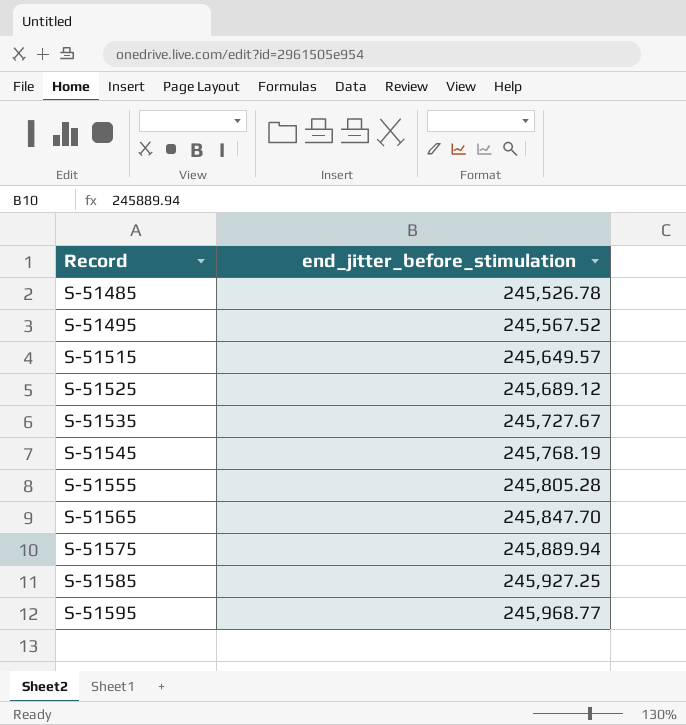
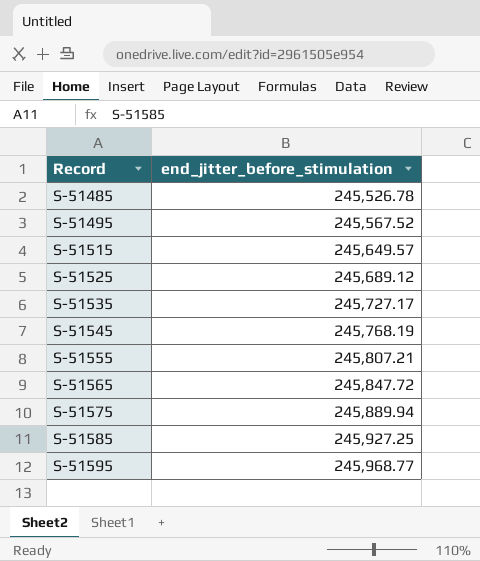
S-51535 | end_jitter_before_stimulation: 245,727.67 -> 245,727.17
S-51555 | end_jitter_before_stimulation: 245,805.28 -> 245,807.21
S-51565 | end_jitter_before_stimulation: 245,847.70 -> 245,847.72

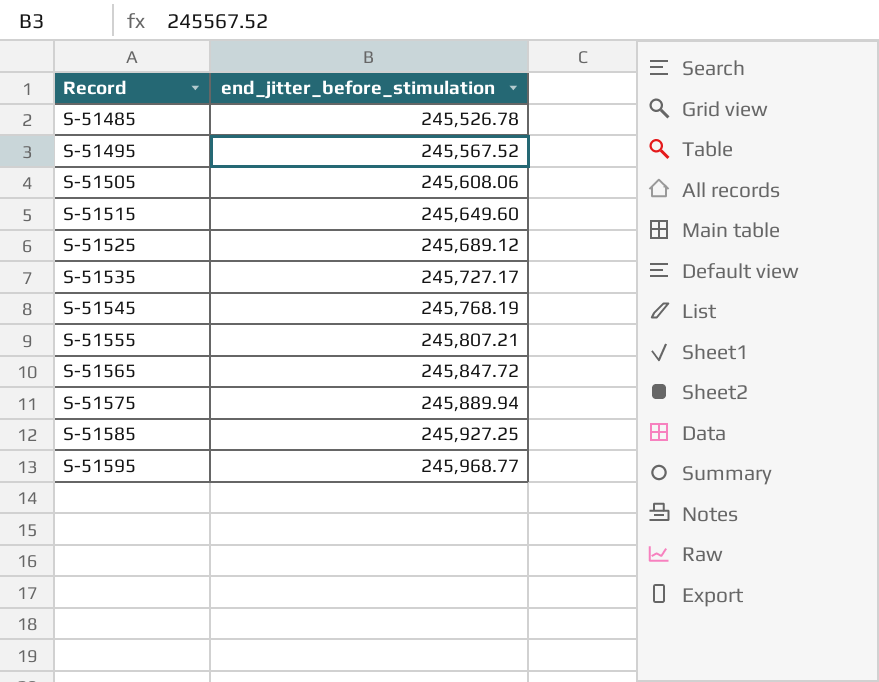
row S-51505: none -> 245,608.06
S-51515 | end_jitter_before_stimulation: 245,649.57 -> 245,649.60

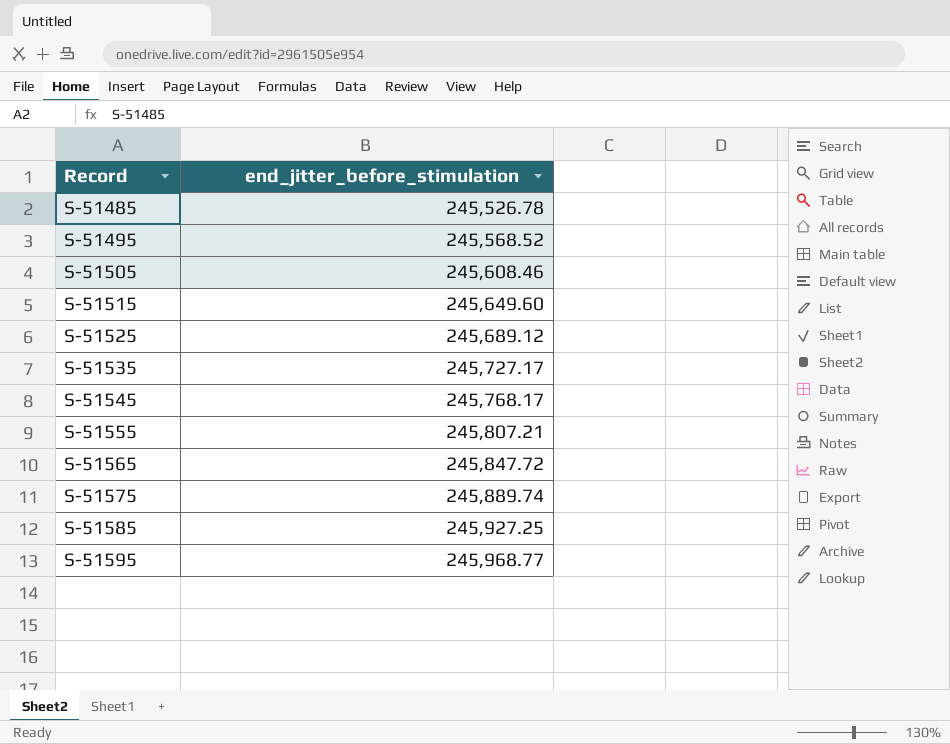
S-51495 | end_jitter_before_stimulation: 245,567.52 -> 245,568.52
S-51505 | end_jitter_before_stimulation: 245,608.06 -> 245,608.46
S-51545 | end_jitter_before_stimulation: 245,768.19 -> 245,768.17
S-51575 | end_jitter_before_stimulation: 245,889.94 -> 245,889.74

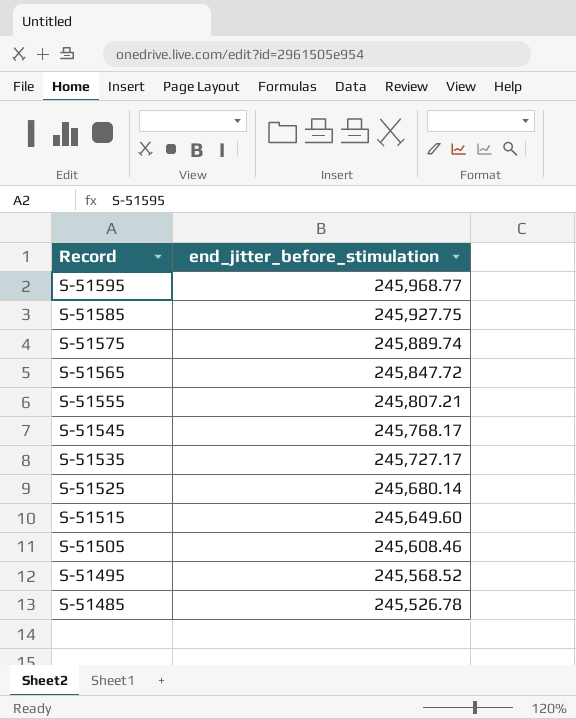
row order: Record ascending -> Record descending
S-51585 | end_jitter_before_stimulation: 245,927.25 -> 245,927.75
S-51525 | end_jitter_before_stimulation: 245,689.12 -> 245,680.14

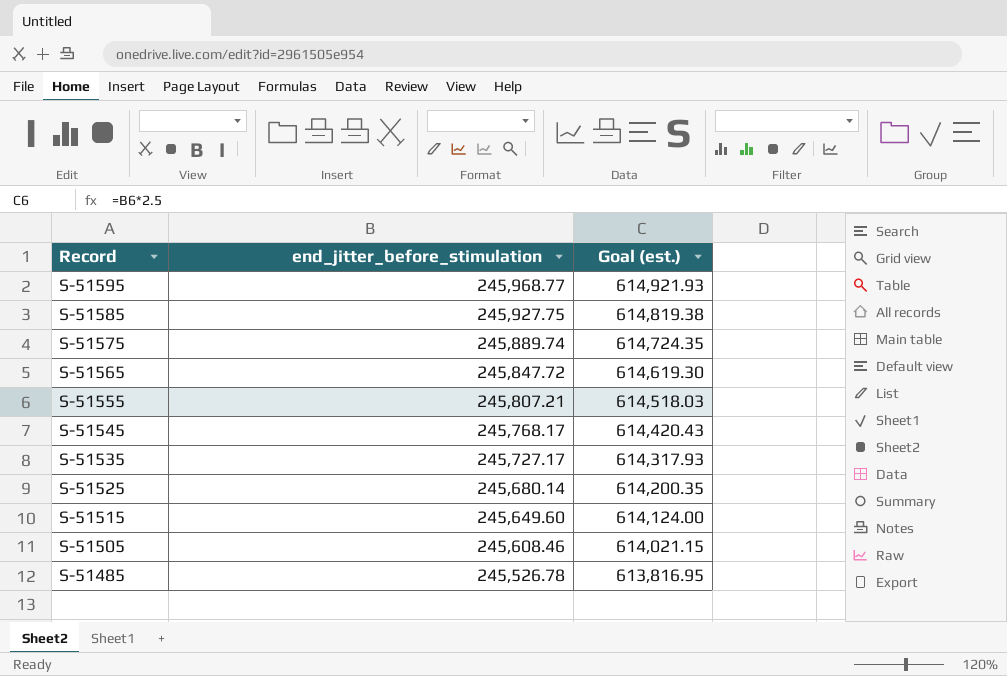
column Goal (est.) | formula: none -> [end_jitter_before_stimulation] * 2.5
row S-51495: 245,568.52 -> none

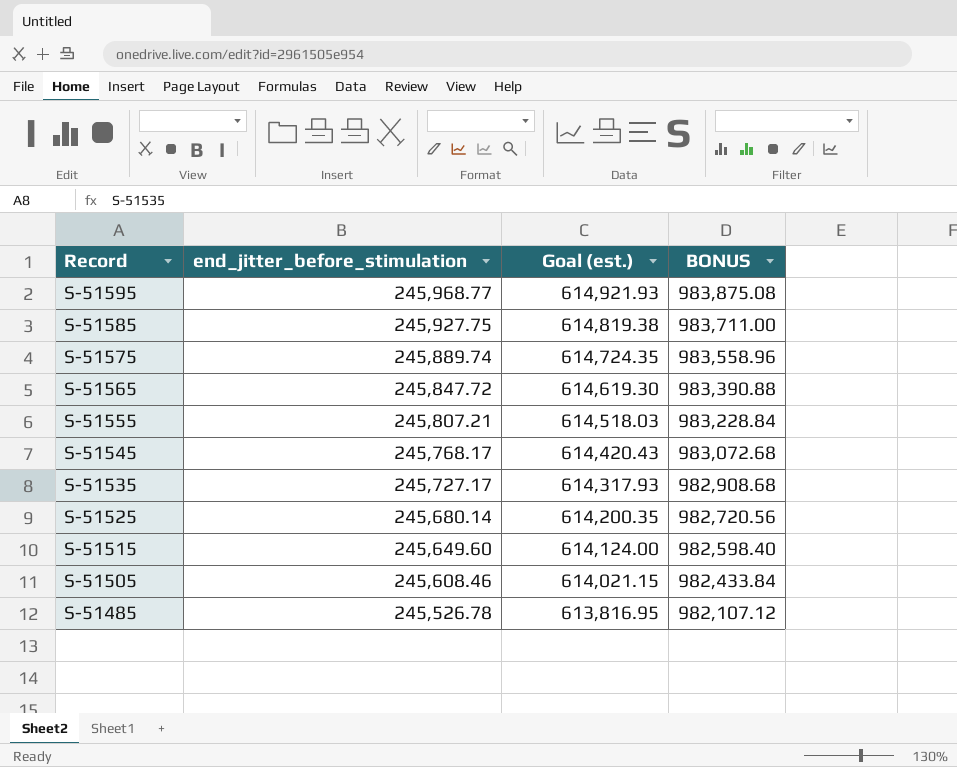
column BONUS | formula: none -> [end_jitter_before_stimulation] * 4

